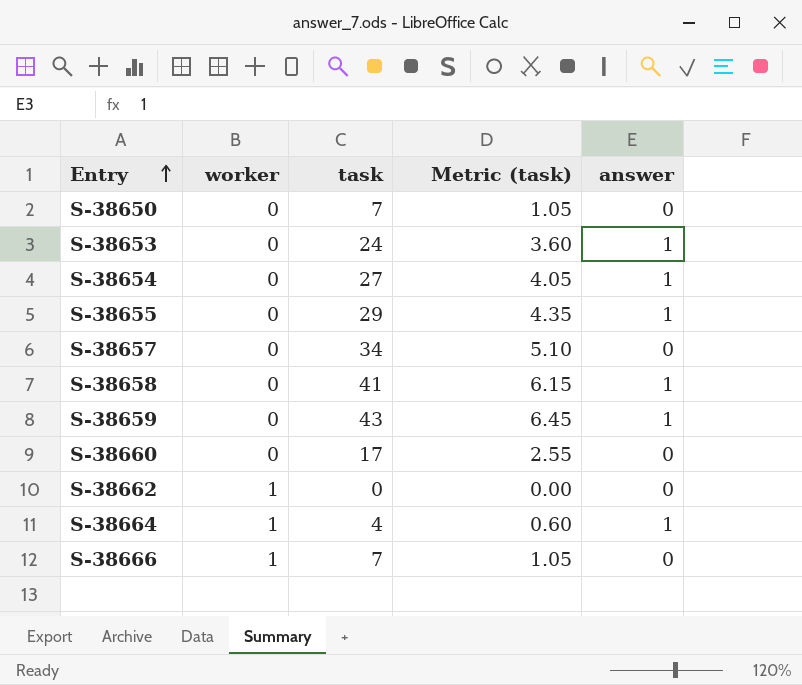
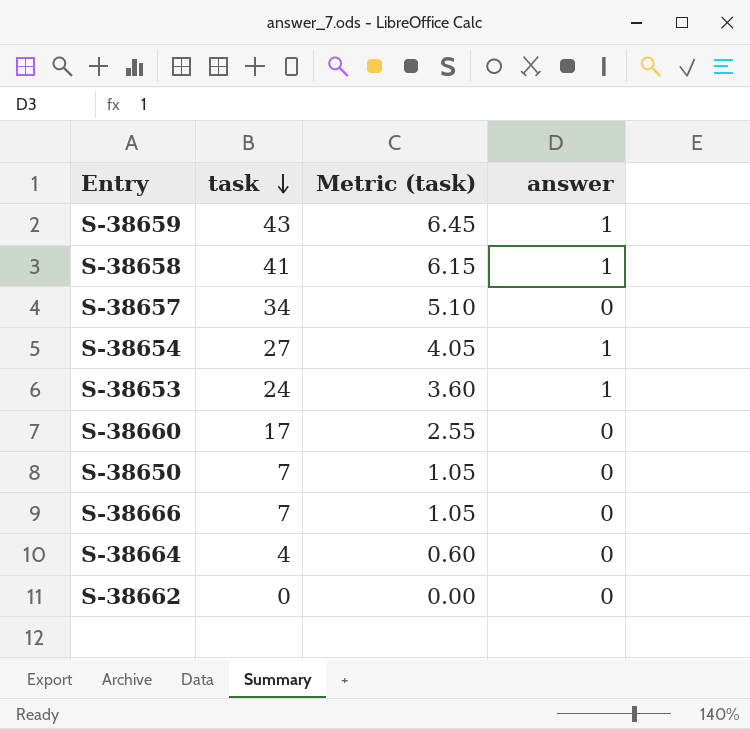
row order: Entry ascending -> task descending
column worker | position: 2 -> none
row S-38655: 0 | 29 | 4.35 | 1 -> none
S-38664 | answer: 1 -> 0

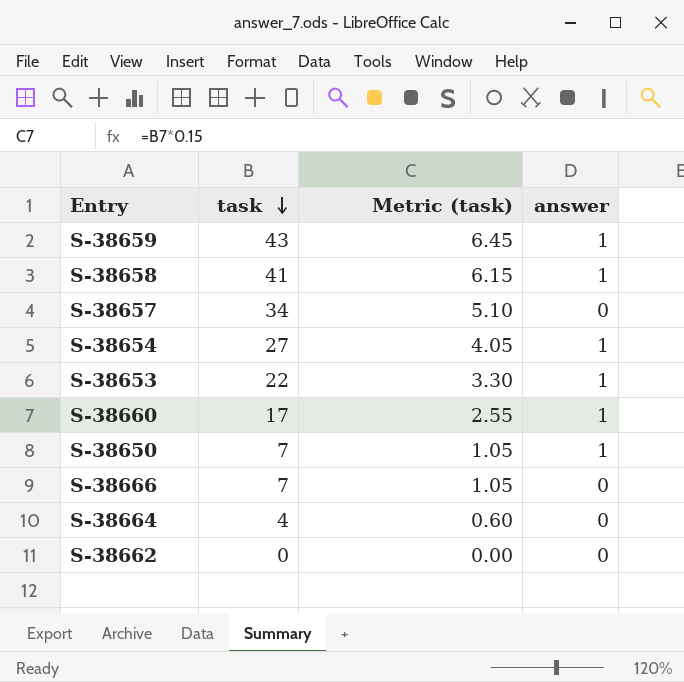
S-38653 | task: 24 -> 22
S-38653 | Metric (task): 3.60 -> 3.30
S-38660 | answer: 0 -> 1
S-38650 | answer: 0 -> 1

